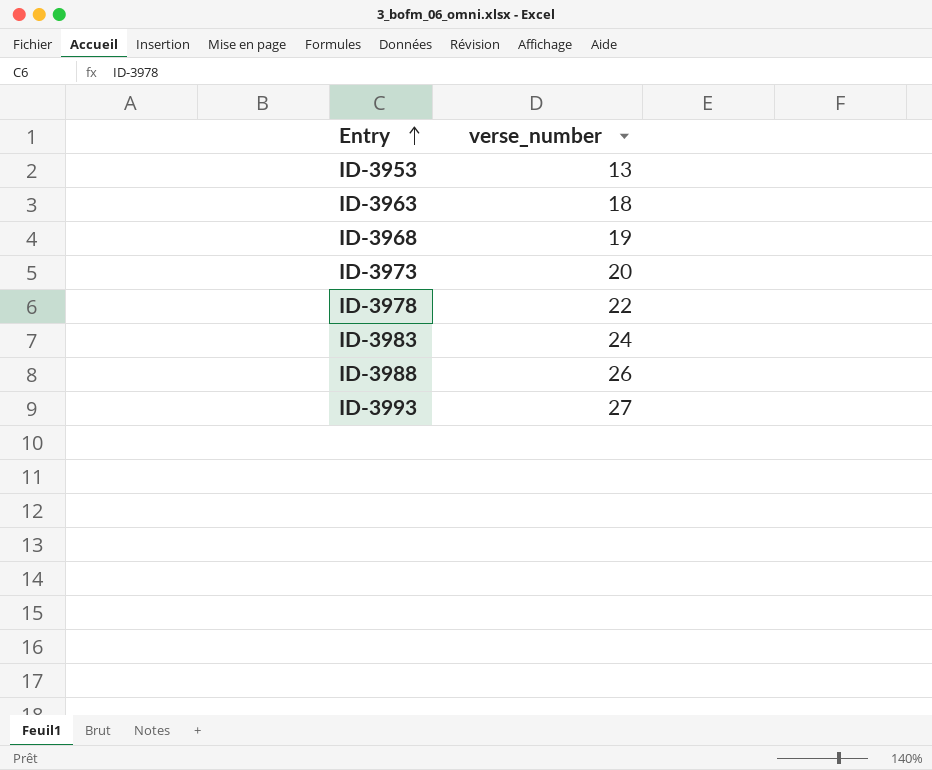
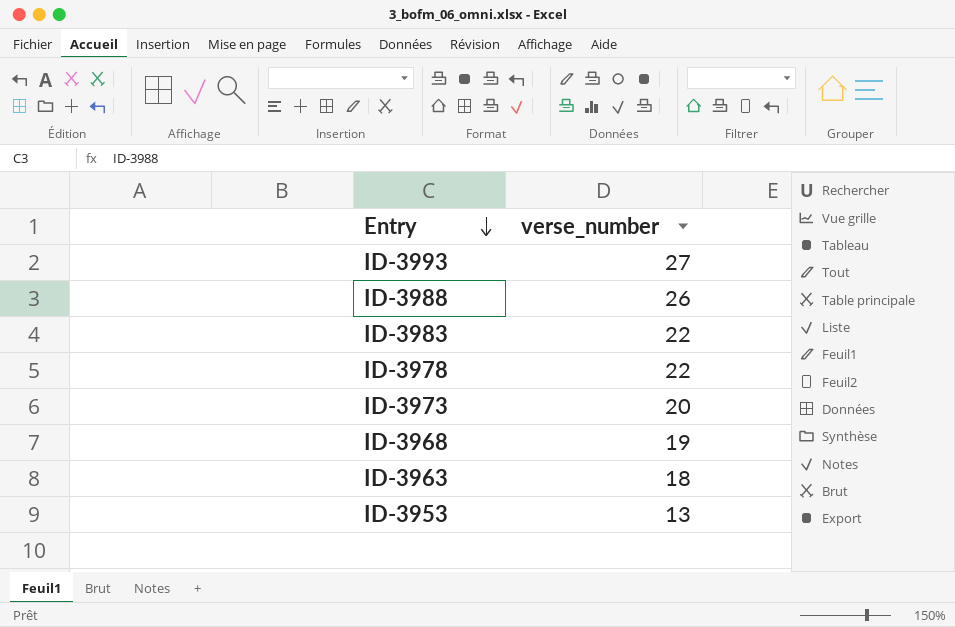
row order: Entry ascending -> Entry descending
ID-3983 | verse_number: 24 -> 22

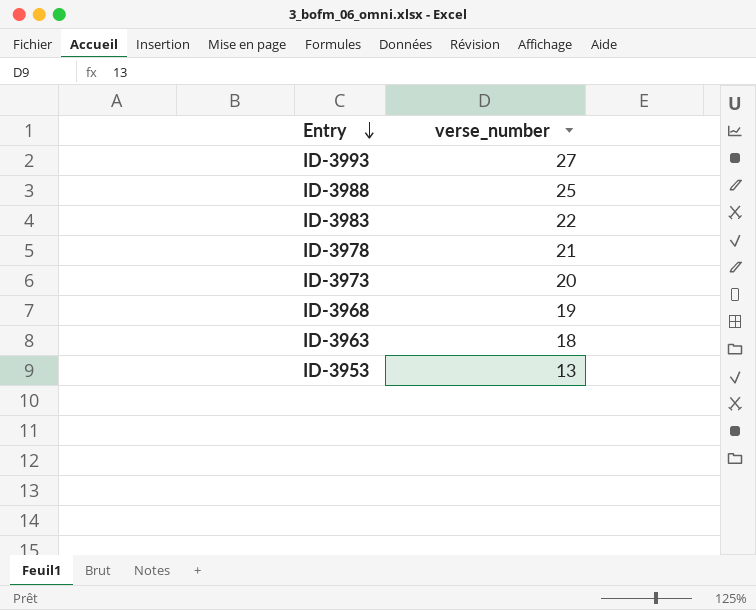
ID-3988 | verse_number: 26 -> 25
ID-3978 | verse_number: 22 -> 21

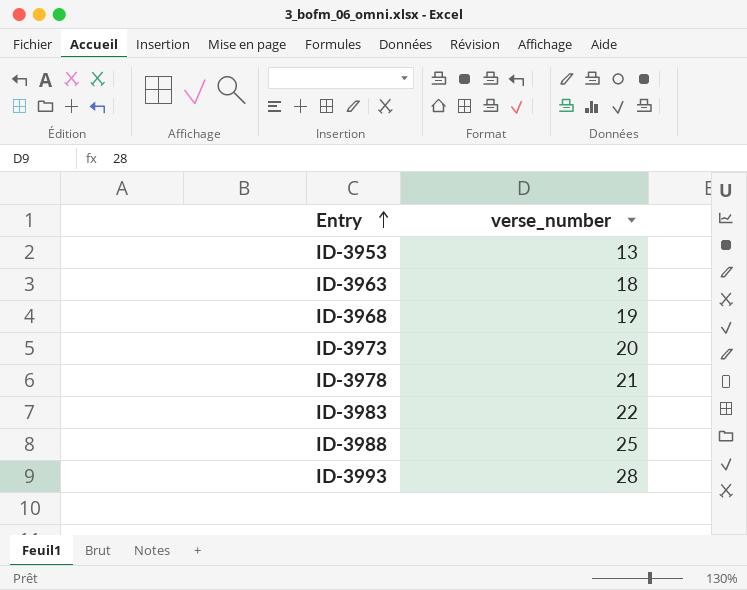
row order: Entry descending -> Entry ascending
ID-3993 | verse_number: 27 -> 28

